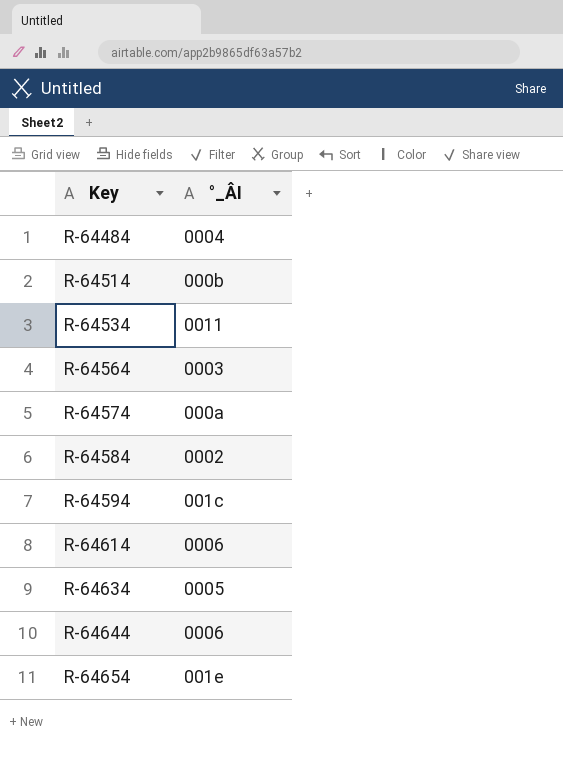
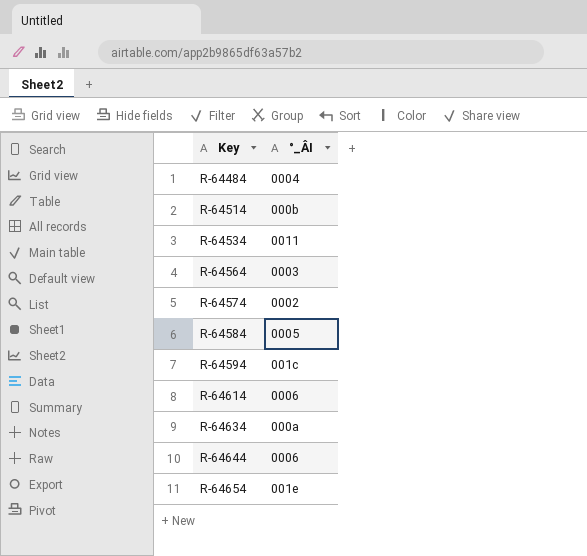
R-64574 | °_ÂI: 000a -> 0002
R-64584 | °_ÂI: 0002 -> 0005
R-64634 | °_ÂI: 0005 -> 000a

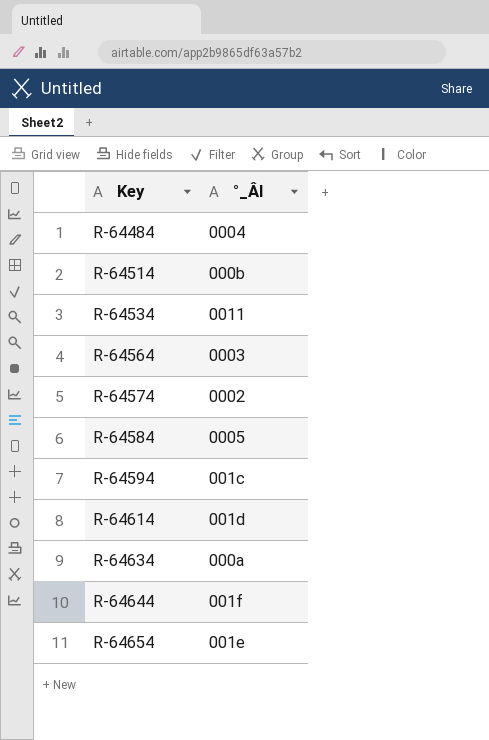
R-64614 | °_ÂI: 0006 -> 001d
R-64644 | °_ÂI: 0006 -> 001f

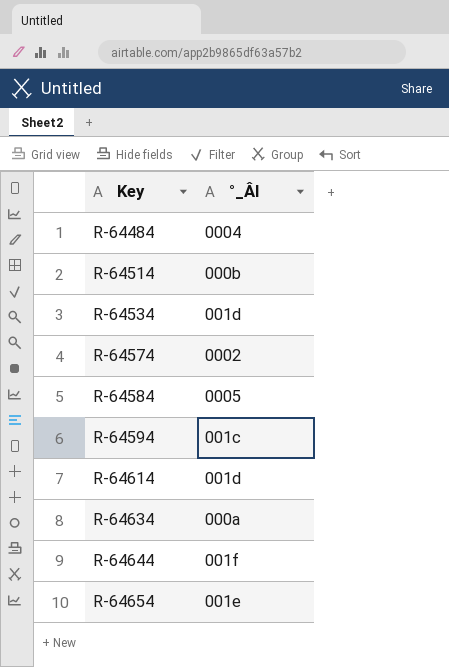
row R-64564: 0003 -> none
R-64534 | °_ÂI: 0011 -> 001d

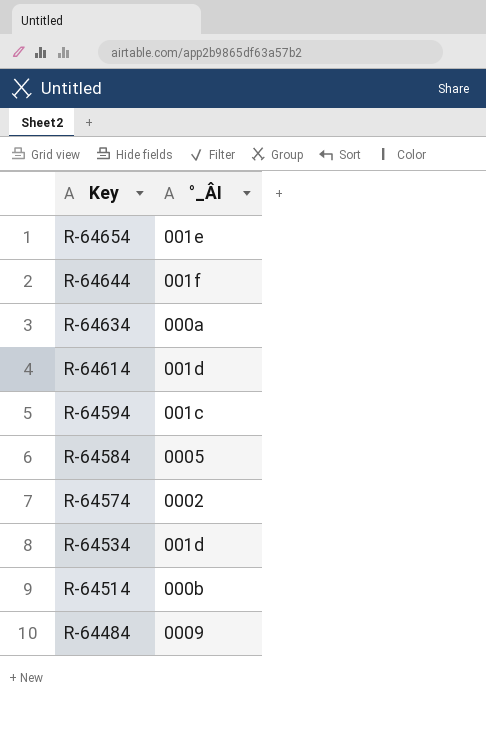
row order: Key ascending -> Key descending
R-64484 | °_ÂI: 0004 -> 0009

